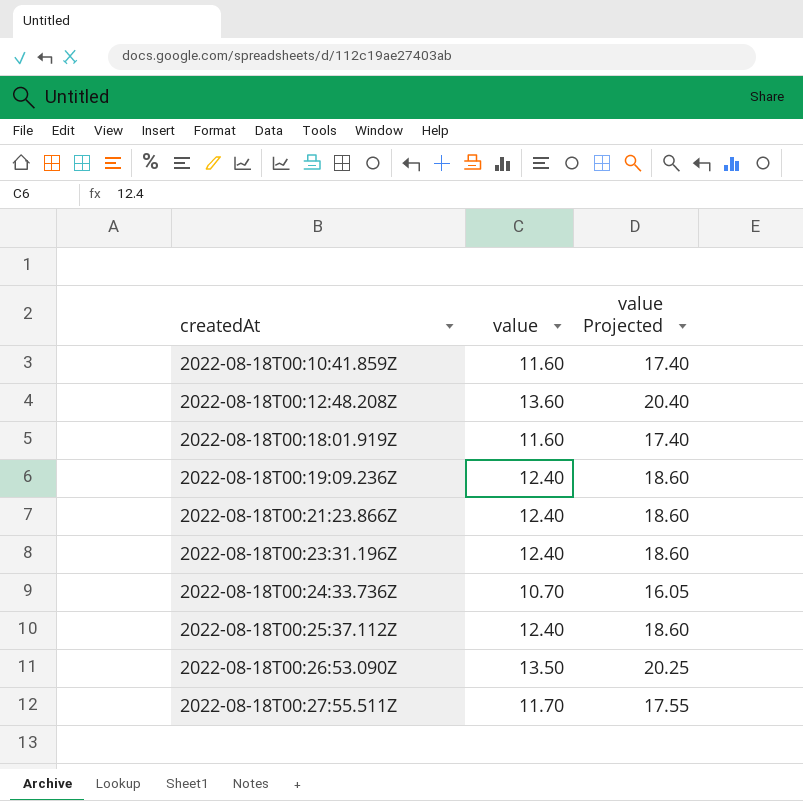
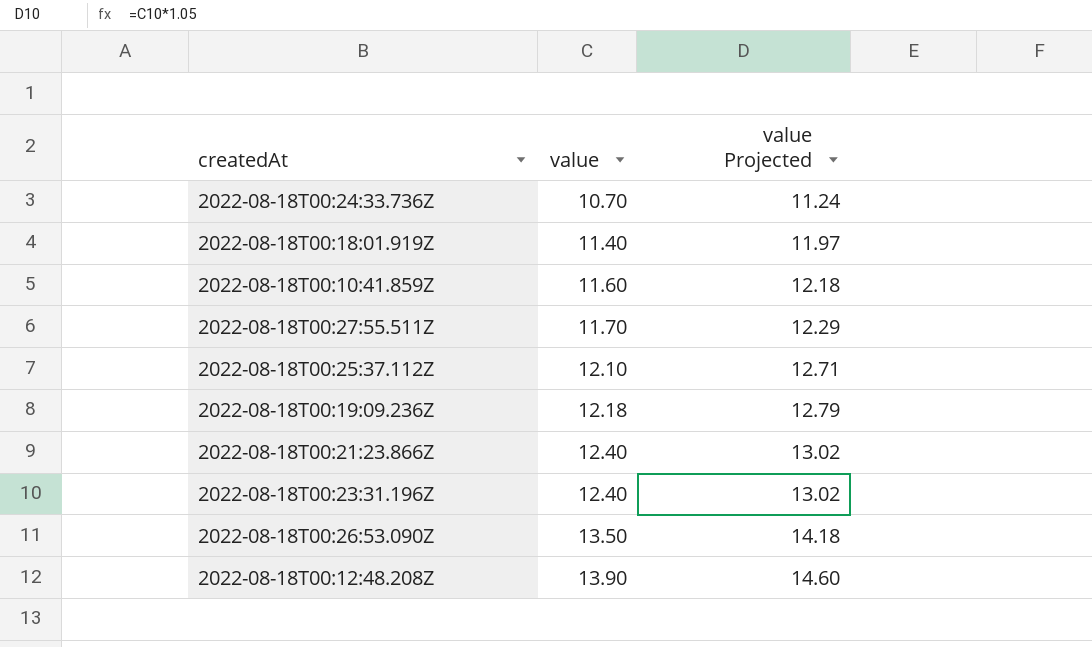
row order: createdAt ascending -> value ascending
column value Projected | formula: [value] * 1.5 -> [value] * 1.05
2022-08-18T00:18:01.919Z | value: 11.60 -> 11.40
2022-08-18T00:25:37.112Z | value: 12.40 -> 12.10
2022-08-18T00:19:09.236Z | value: 12.40 -> 12.18
2022-08-18T00:12:48.208Z | value: 13.60 -> 13.90

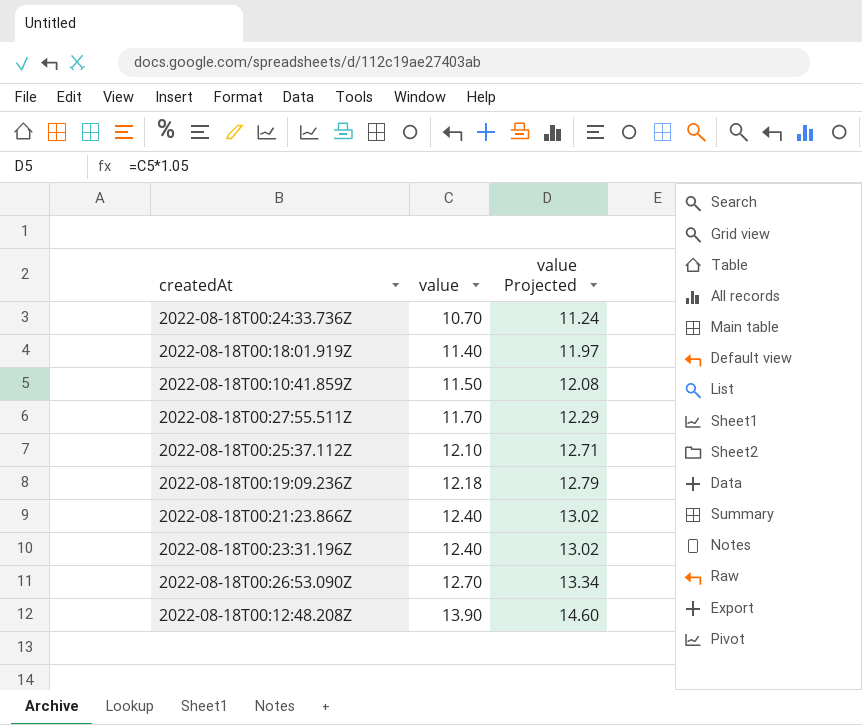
2022-08-18T00:10:41.859Z | value: 11.60 -> 11.50
2022-08-18T00:10:41.859Z | value Projected: 12.18 -> 12.08
2022-08-18T00:26:53.090Z | value: 13.50 -> 12.70
2022-08-18T00:26:53.090Z | value Projected: 14.18 -> 13.34

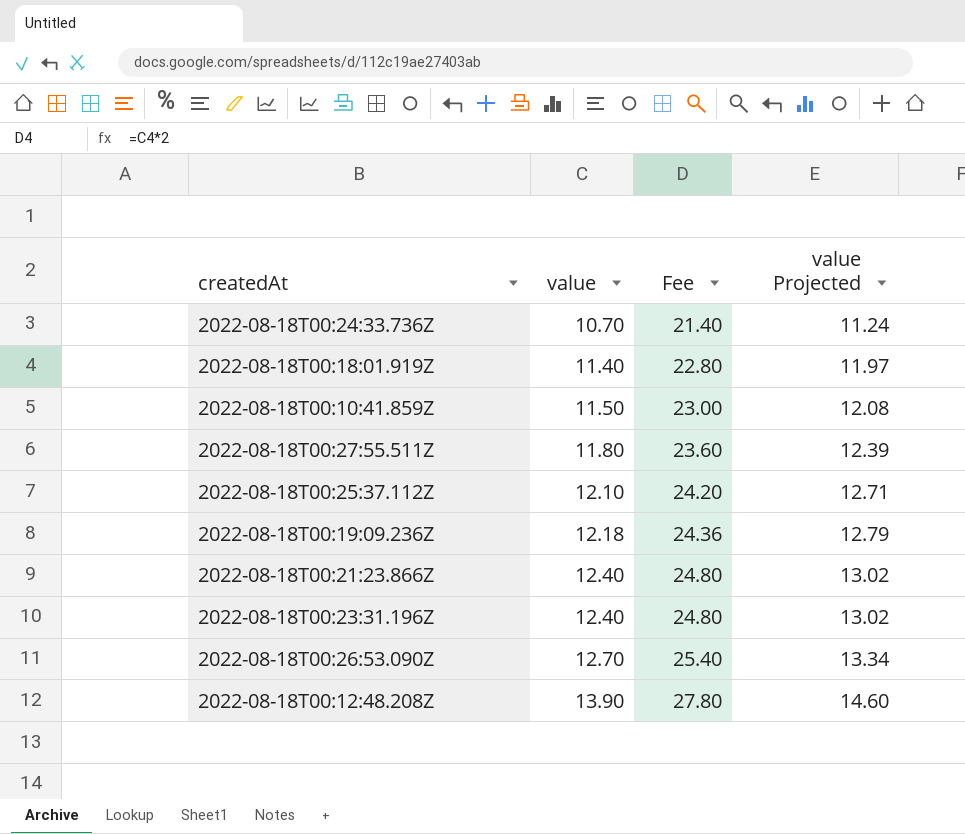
column Fee | formula: none -> [value] * 2
2022-08-18T00:27:55.511Z | value: 11.70 -> 11.80
2022-08-18T00:27:55.511Z | value Projected: 12.29 -> 12.39

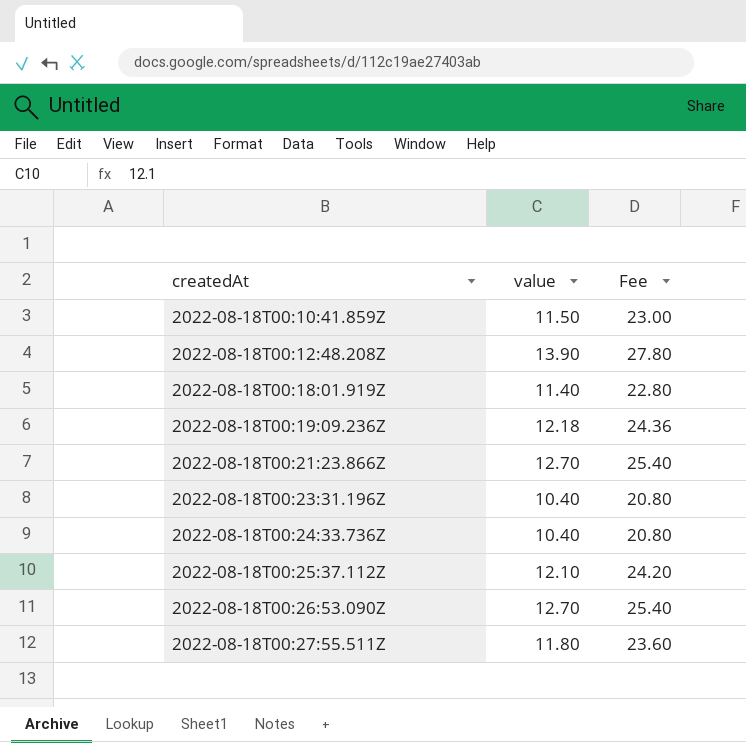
row order: value ascending -> createdAt ascending
column value Projected | formula: [value] * 1.05 -> none
2022-08-18T00:21:23.866Z | value: 12.40 -> 12.70
2022-08-18T00:21:23.866Z | Fee: 24.80 -> 25.40
2022-08-18T00:23:31.196Z | value: 12.40 -> 10.40
2022-08-18T00:23:31.196Z | Fee: 24.80 -> 20.80
2022-08-18T00:24:33.736Z | value: 10.70 -> 10.40
2022-08-18T00:24:33.736Z | Fee: 21.40 -> 20.80

